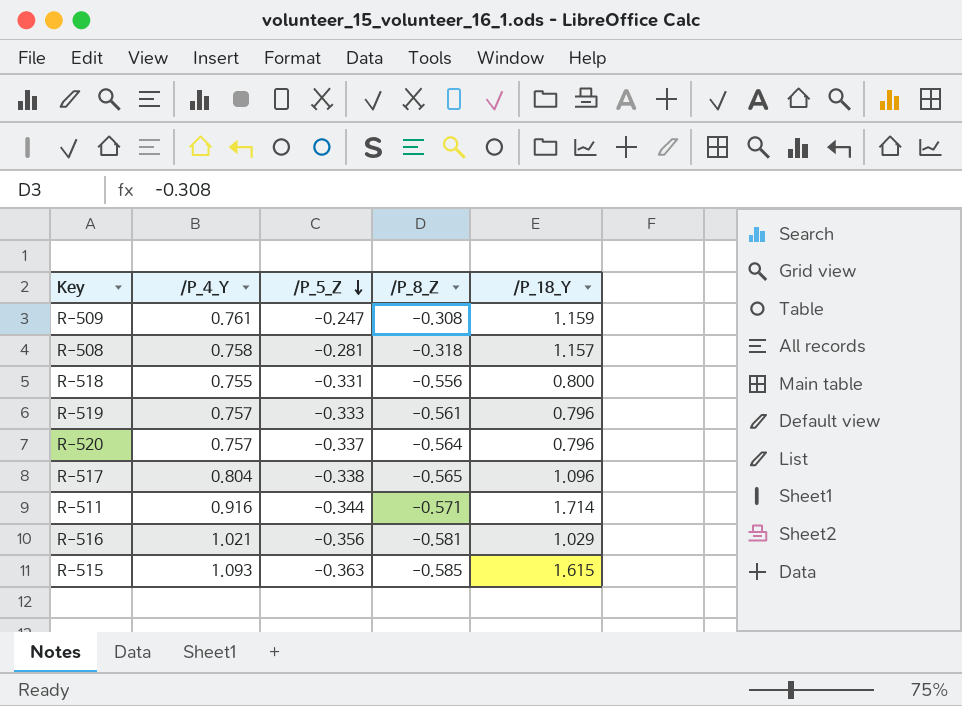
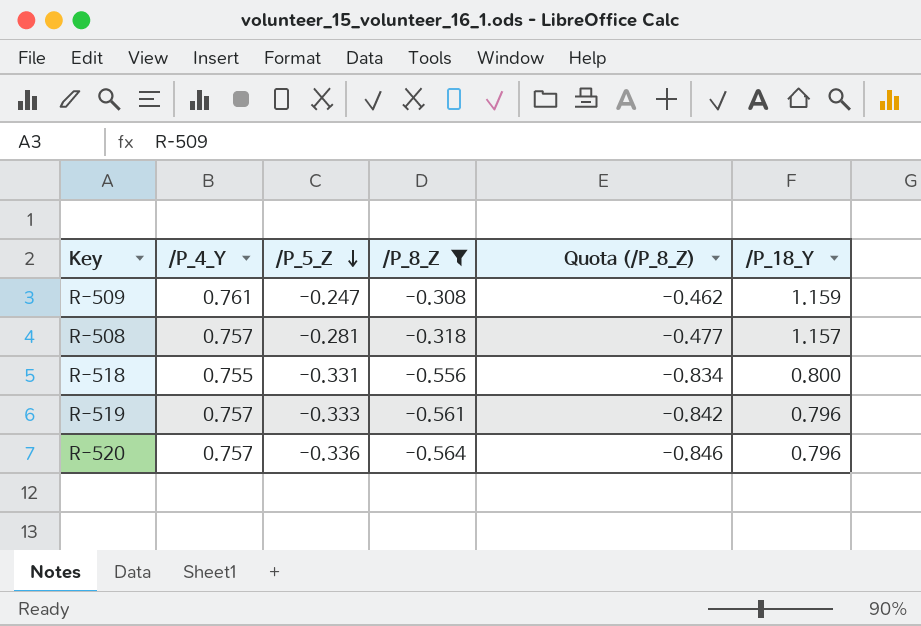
filter: none -> /P_8_Z >= -0.564
column Quota (/P_8_Z) | formula: none -> [/P_8_Z] * 1.5
R-508 | /P_4_Y: 0.758 -> 0.757
R-520 | /P_5_Z: -0.337 -> -0.336

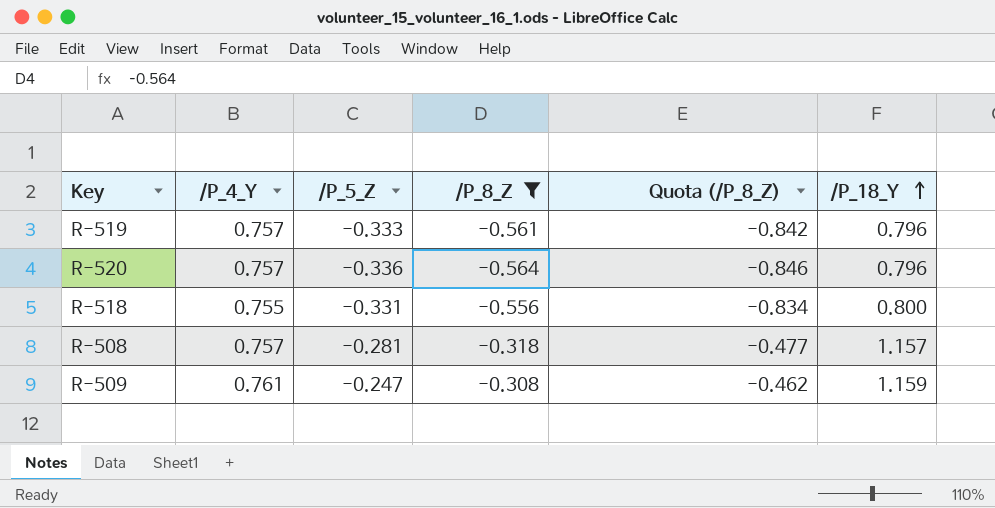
row order: /P_5_Z descending -> /P_18_Y ascending

